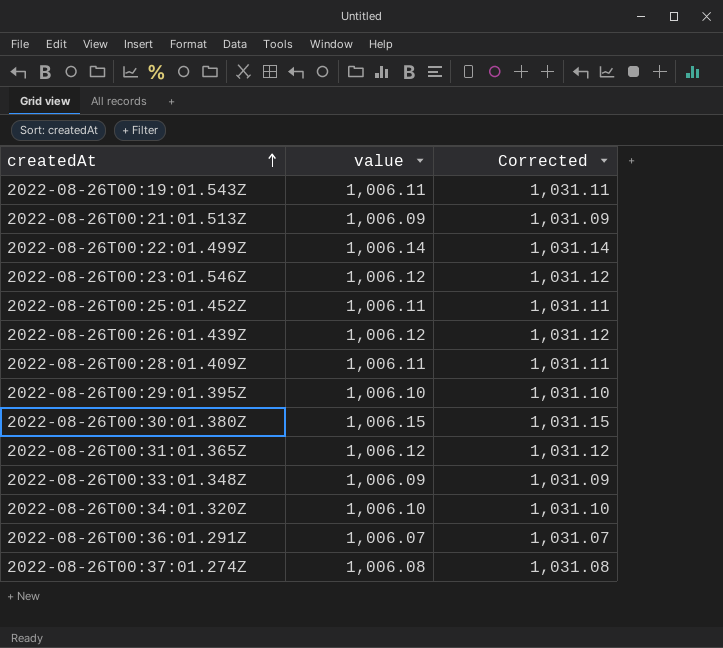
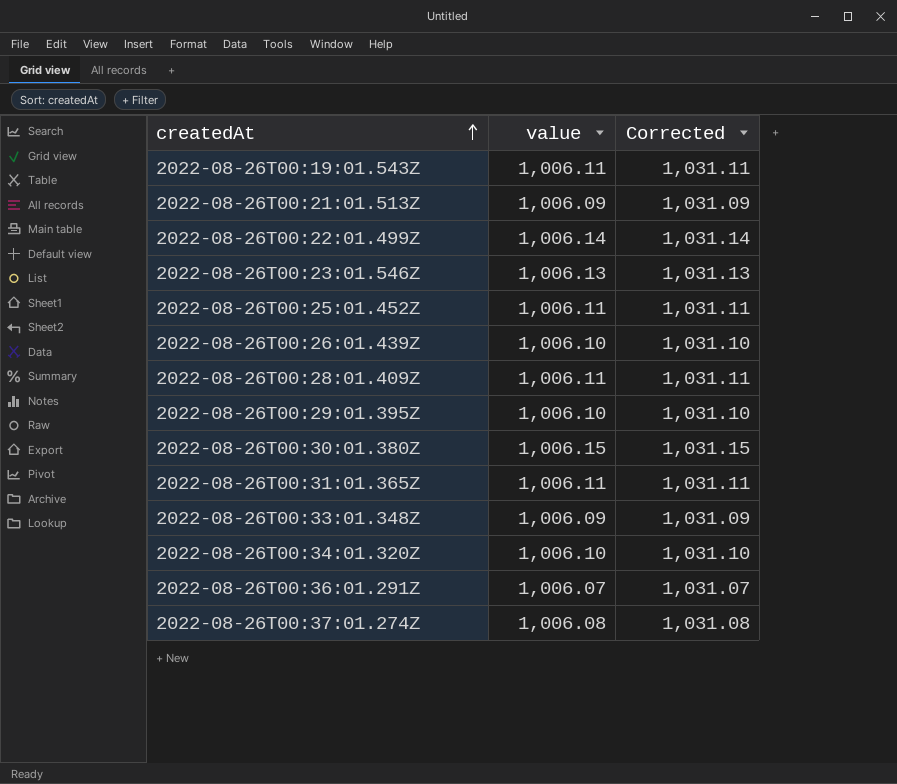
2022-08-26T00:23:01.546Z | value: 1,006.12 -> 1,006.13
2022-08-26T00:23:01.546Z | Corrected: 1,031.12 -> 1,031.13
2022-08-26T00:26:01.439Z | value: 1,006.12 -> 1,006.10
2022-08-26T00:26:01.439Z | Corrected: 1,031.12 -> 1,031.10
2022-08-26T00:31:01.365Z | value: 1,006.12 -> 1,006.11
2022-08-26T00:31:01.365Z | Corrected: 1,031.12 -> 1,031.11

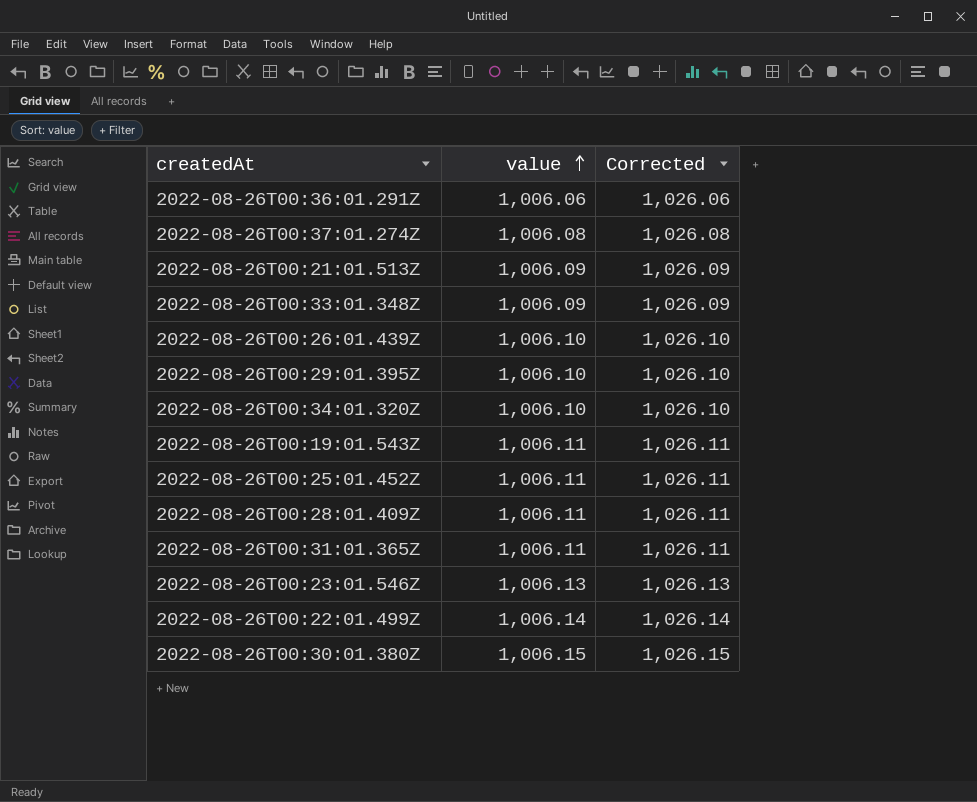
row order: createdAt ascending -> value ascending
column Corrected | formula: [value] + 25 -> [value] + 20
2022-08-26T00:36:01.291Z | value: 1,006.07 -> 1,006.06

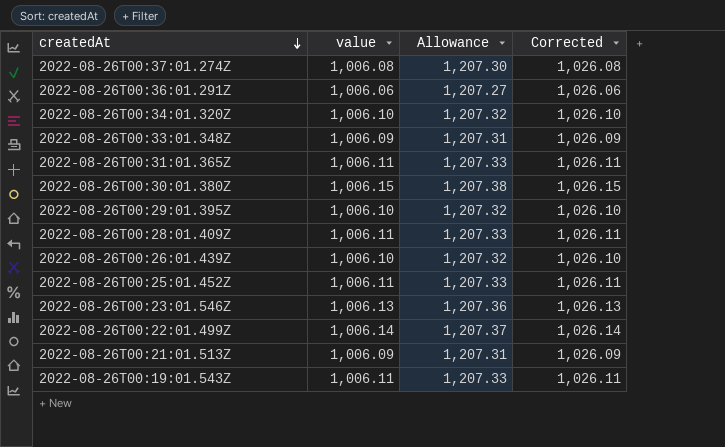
row order: value ascending -> createdAt descending
column Allowance | formula: none -> [value] * 1.2

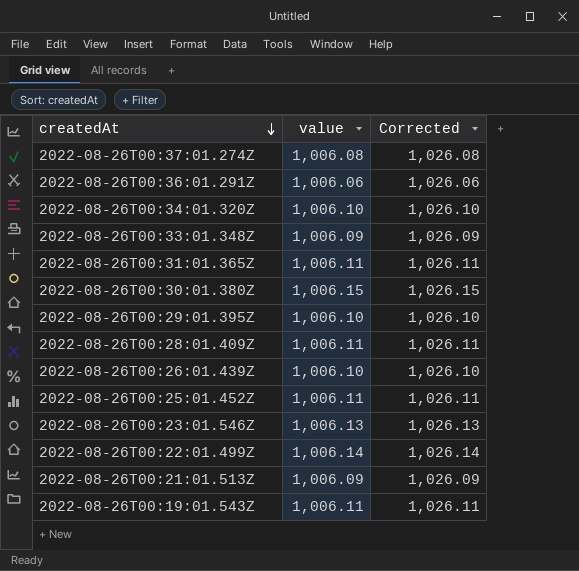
column Allowance | formula: [value] * 1.2 -> none

